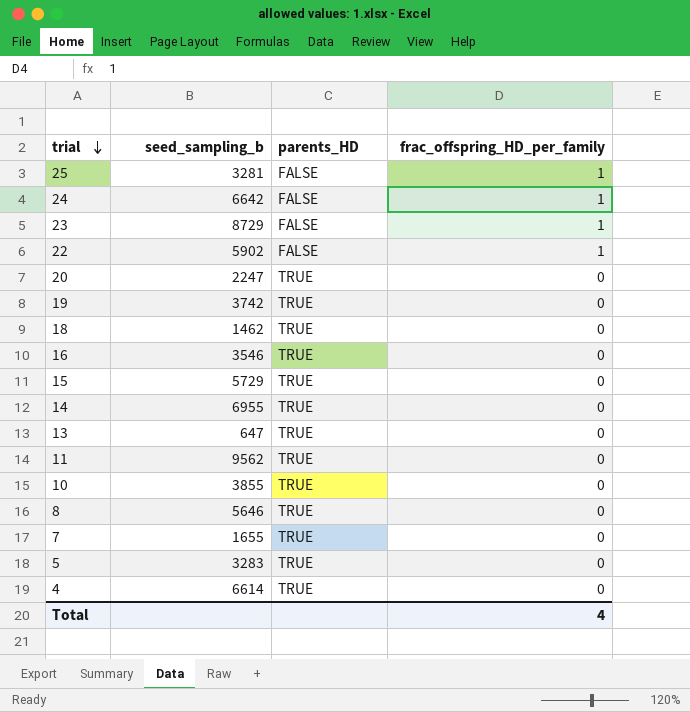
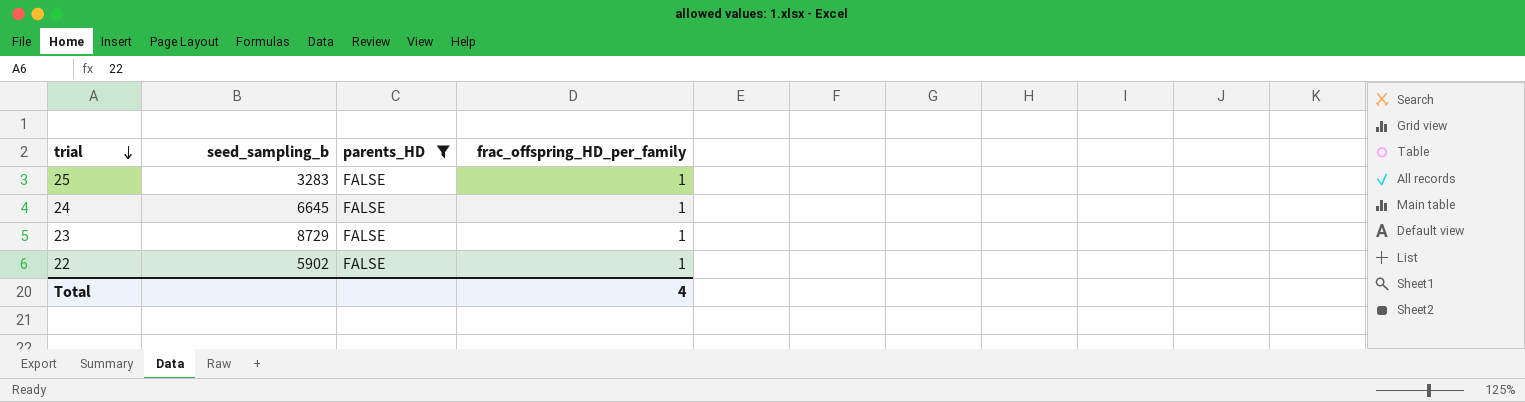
filter: none -> parents_HD = FALSE
25 | seed_sampling_b: 3281 -> 3283
24 | seed_sampling_b: 6642 -> 6645

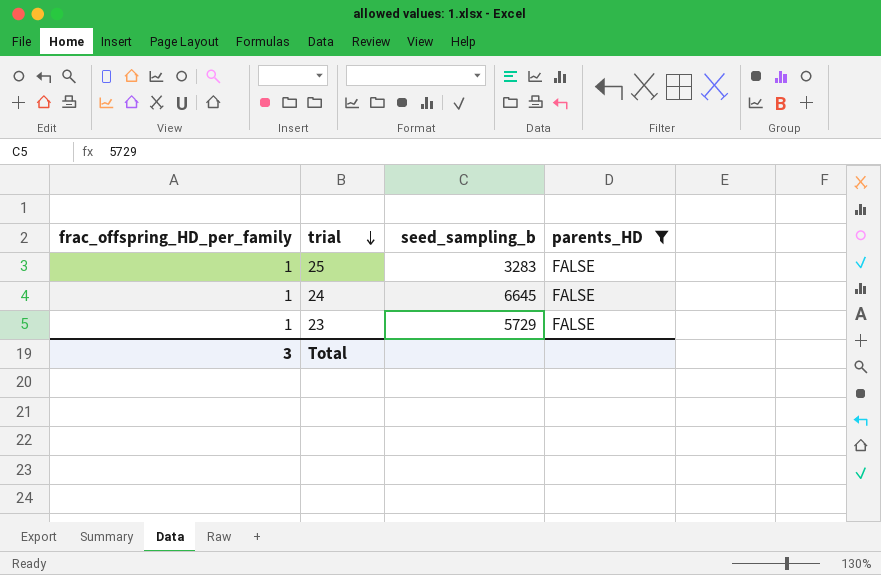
column frac_offspring_HD_per_family | position: 4 -> 1
row 22: 5902 | FALSE | 1 -> none
23 | seed_sampling_b: 8729 -> 5729
Total | frac_offspring_HD_per_family: 4 -> 3

